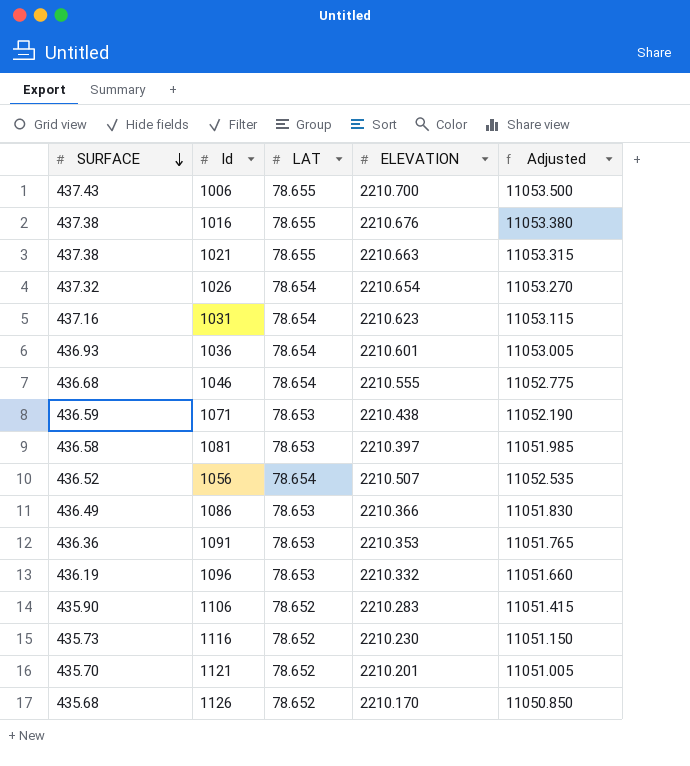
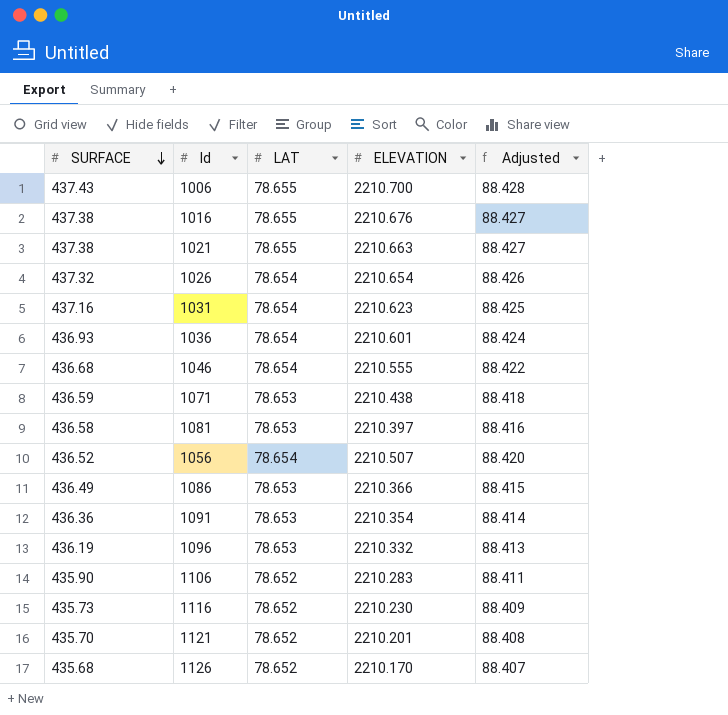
column Adjusted | formula: [ELEVATION] * 5 -> [ELEVATION] * 0.04
1091 | ELEVATION: 2210.353 -> 2210.354

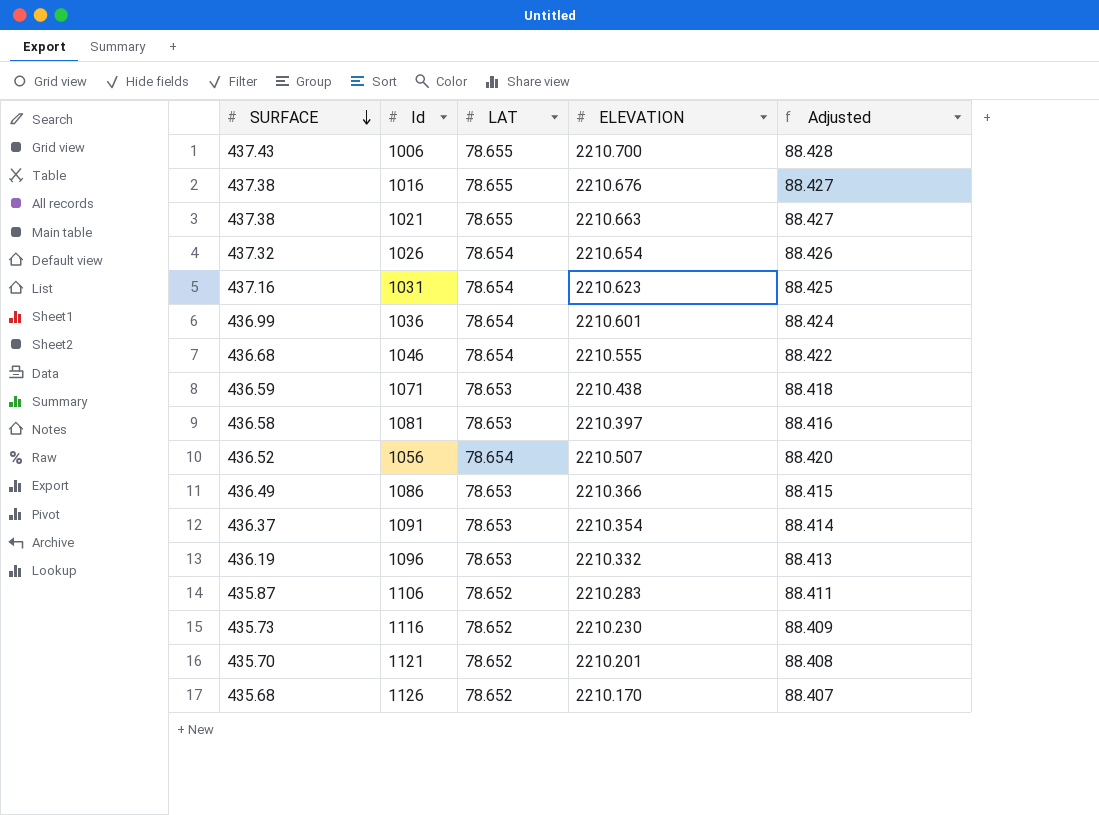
1036 | SURFACE: 436.93 -> 436.99
1091 | SURFACE: 436.36 -> 436.37
1106 | SURFACE: 435.90 -> 435.87

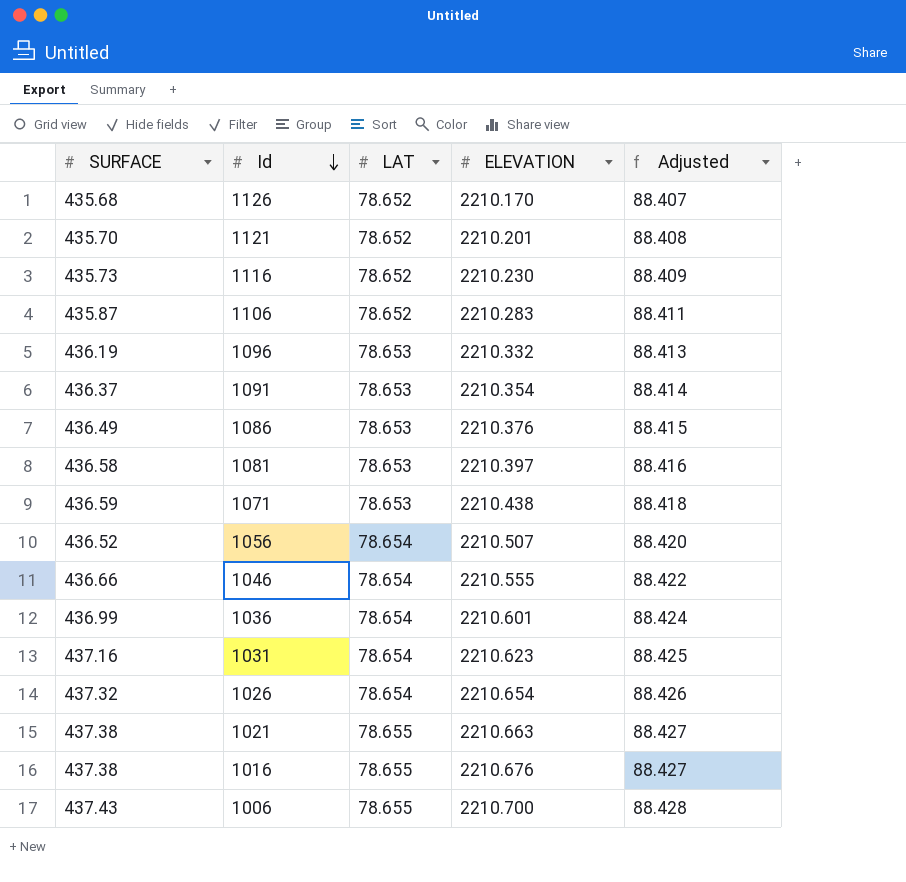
row order: SURFACE descending -> Id descending
1086 | ELEVATION: 2210.366 -> 2210.376
1046 | SURFACE: 436.68 -> 436.66

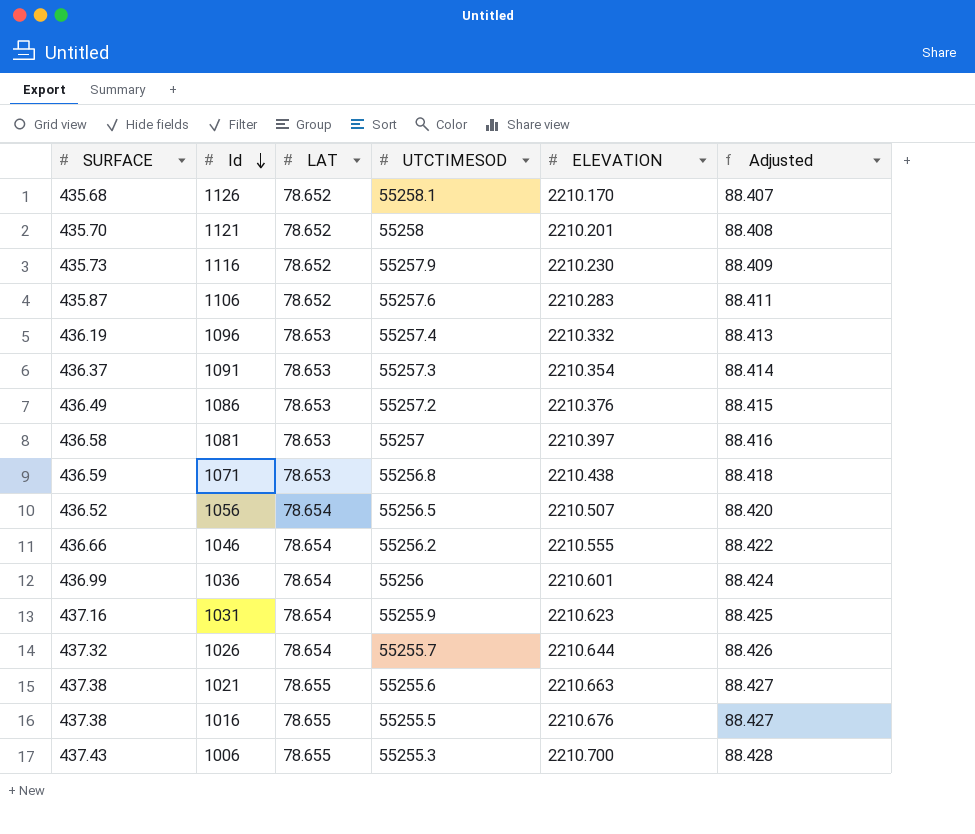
column UTCTIMESOD | position: none -> 4
1026 | ELEVATION: 2210.654 -> 2210.644

